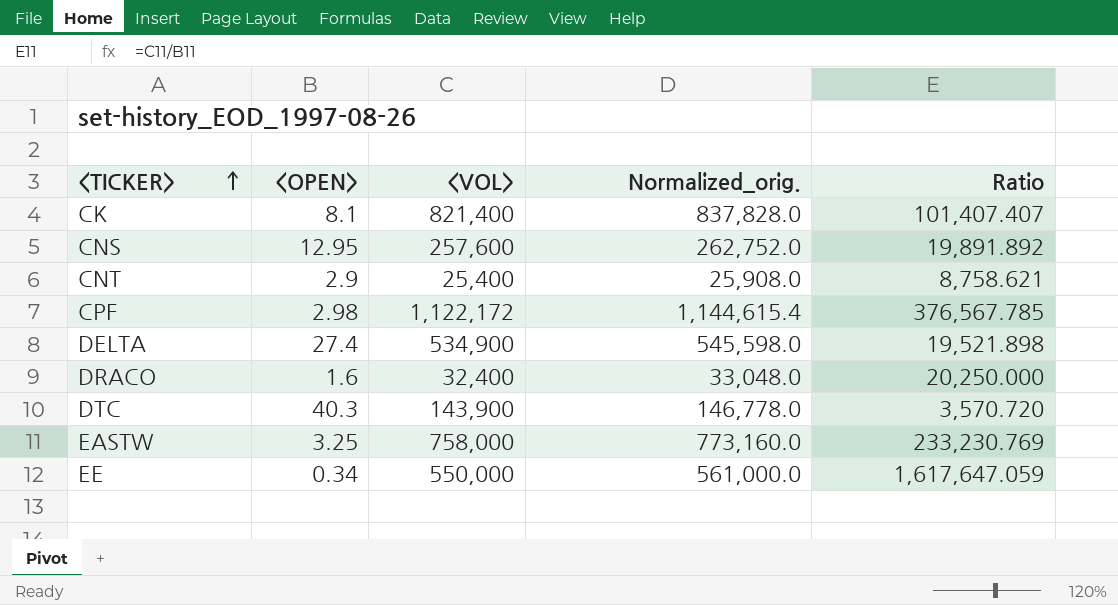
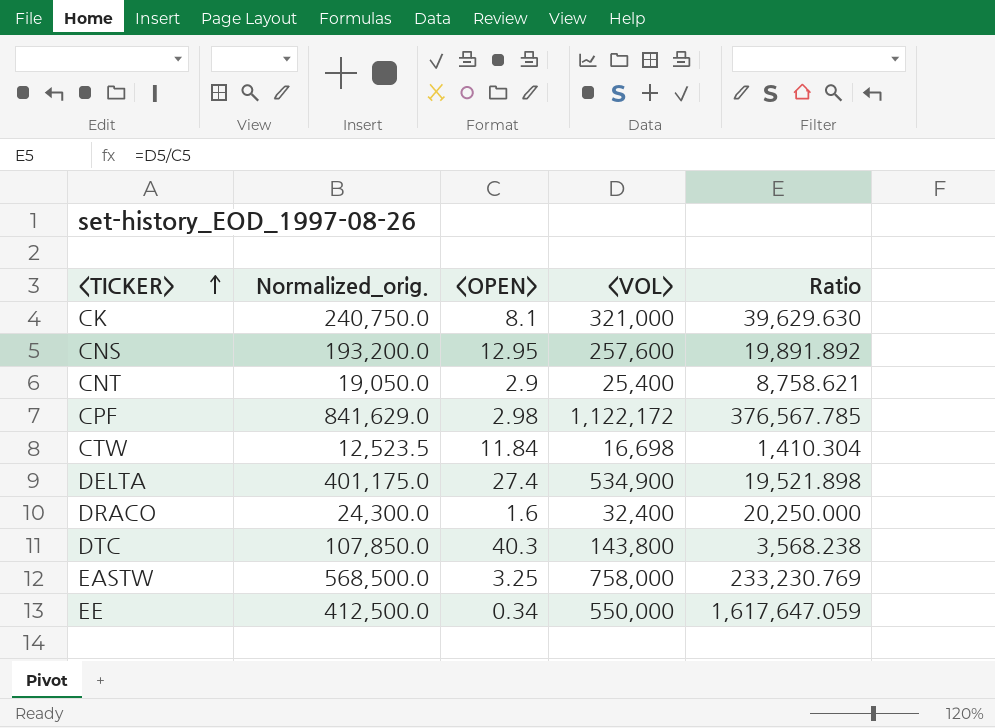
column Normalized_orig. | formula: [<VOL>] * 1.02 -> [<VOL>] * 0.75
column Normalized_orig. | position: 4 -> 2
CK | <VOL>: 821,400 -> 321,000
CK | Ratio: 101,407.407 -> 39,629.630
row CTW: none -> 12,523.5 | 11.84 | 16,698 | 1,410.304
DTC | <VOL>: 143,900 -> 143,800
DTC | Ratio: 3,570.720 -> 3,568.238

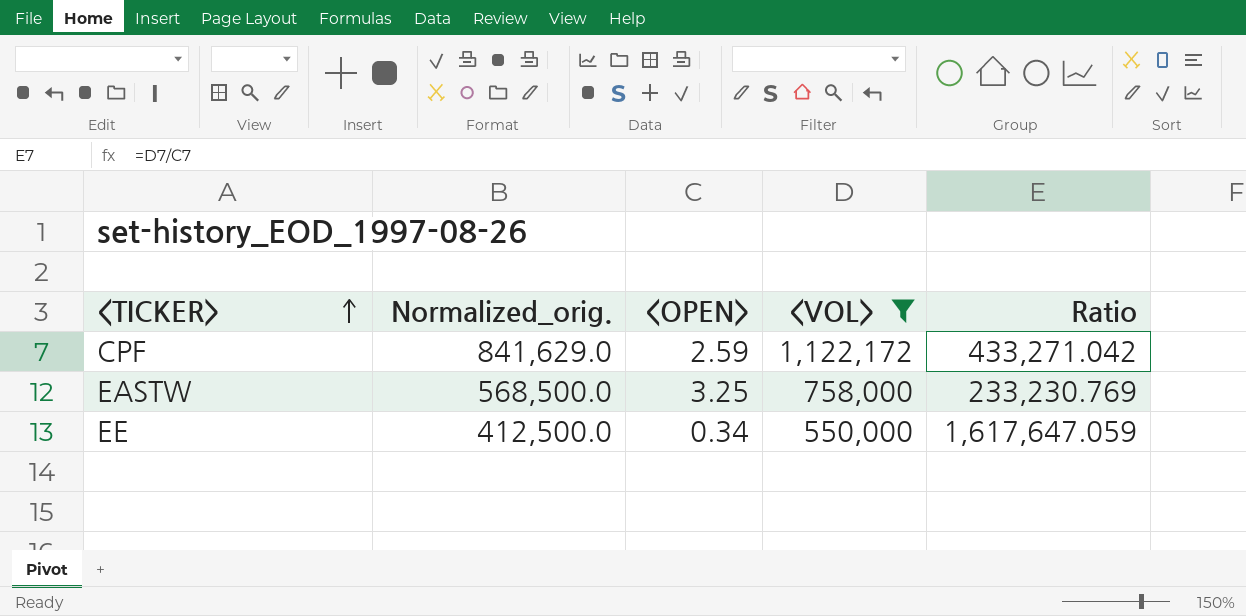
filter: none -> <VOL> >= 550,000
CPF | <OPEN>: 2.98 -> 2.59
CPF | Ratio: 376,567.785 -> 433,271.042

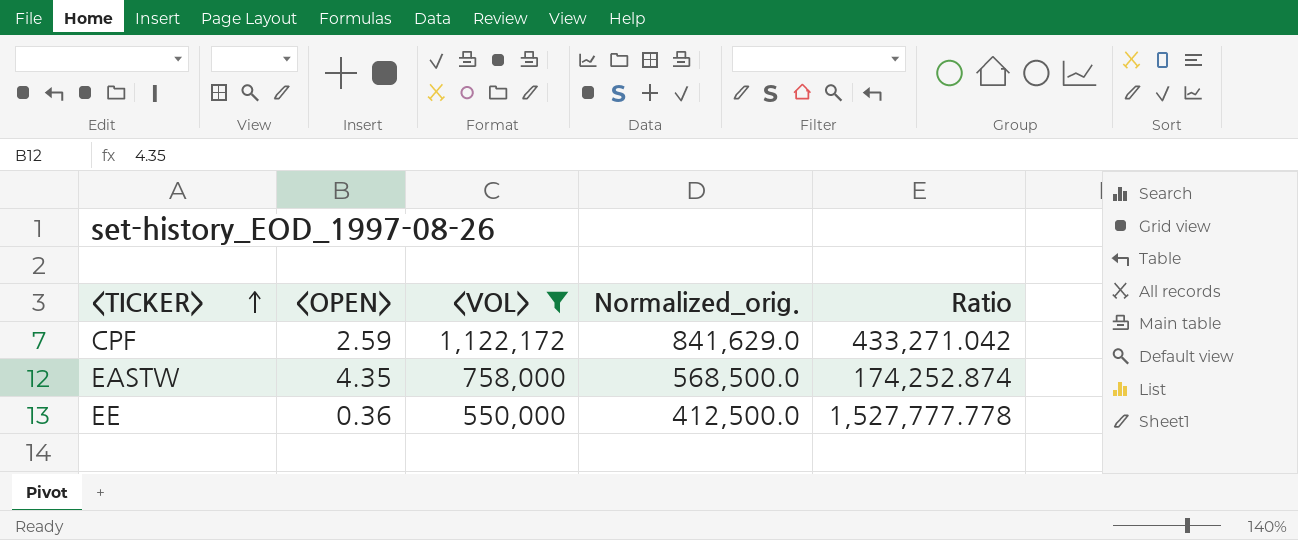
column Normalized_orig. | position: 2 -> 4
EASTW | <OPEN>: 3.25 -> 4.35
EASTW | Ratio: 233,230.769 -> 174,252.874
EE | <OPEN>: 0.34 -> 0.36
EE | Ratio: 1,617,647.059 -> 1,527,777.778

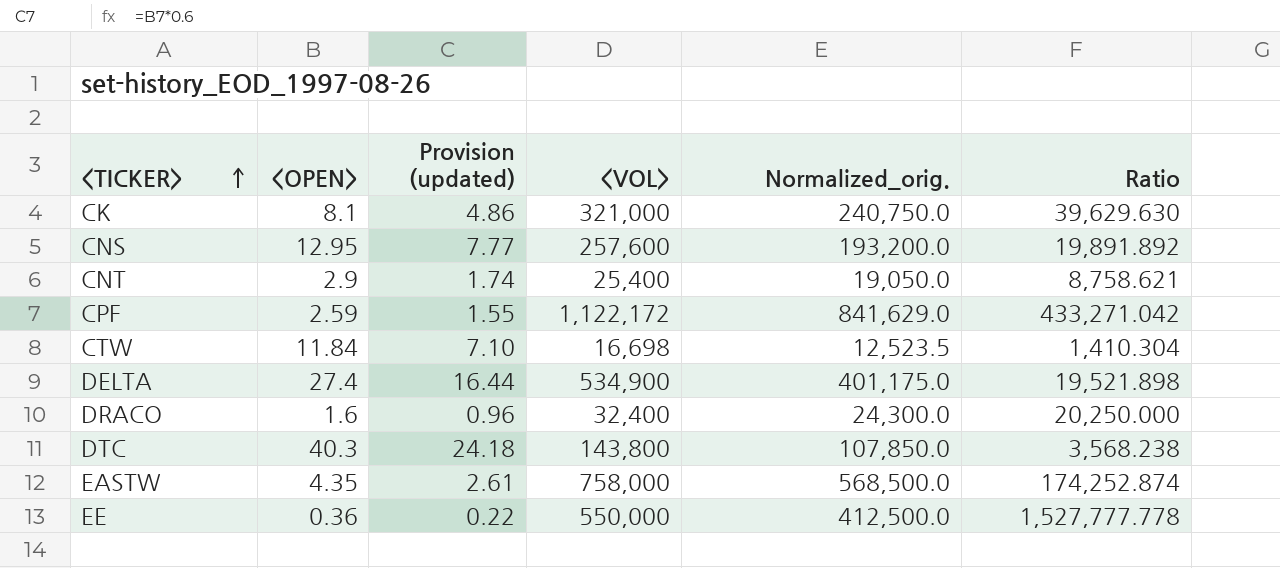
filter: <VOL> >= 550,000 -> none
column Provision (updated) | formula: none -> [<OPEN>] * 0.6

